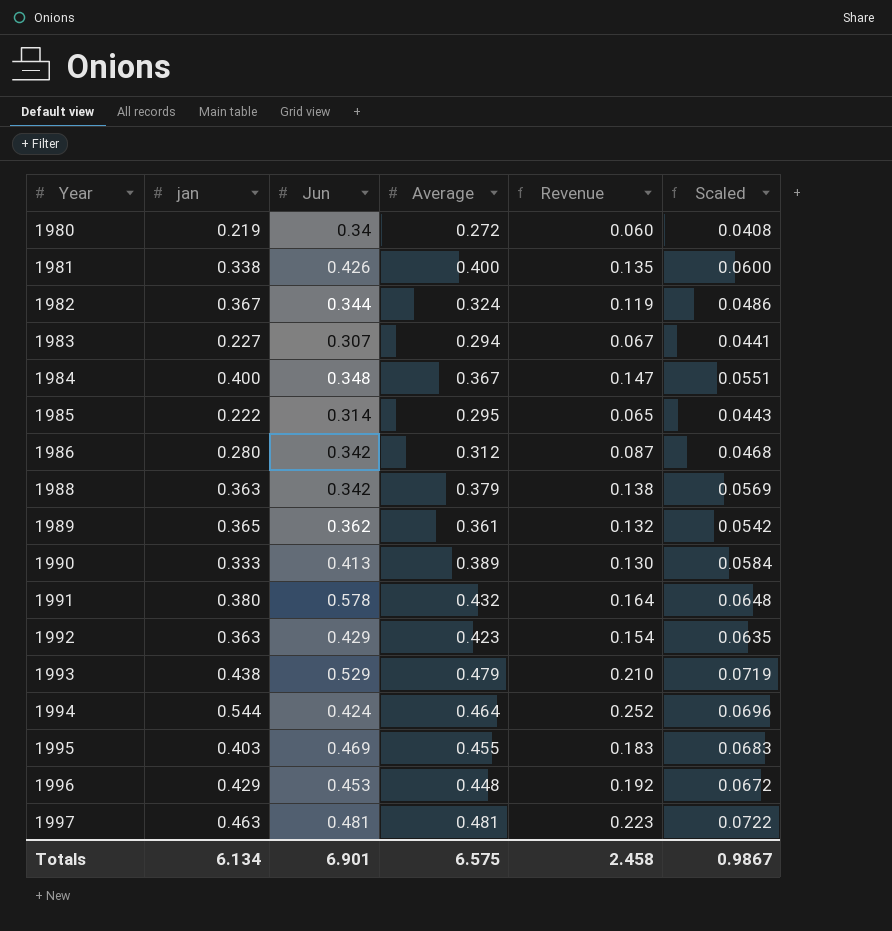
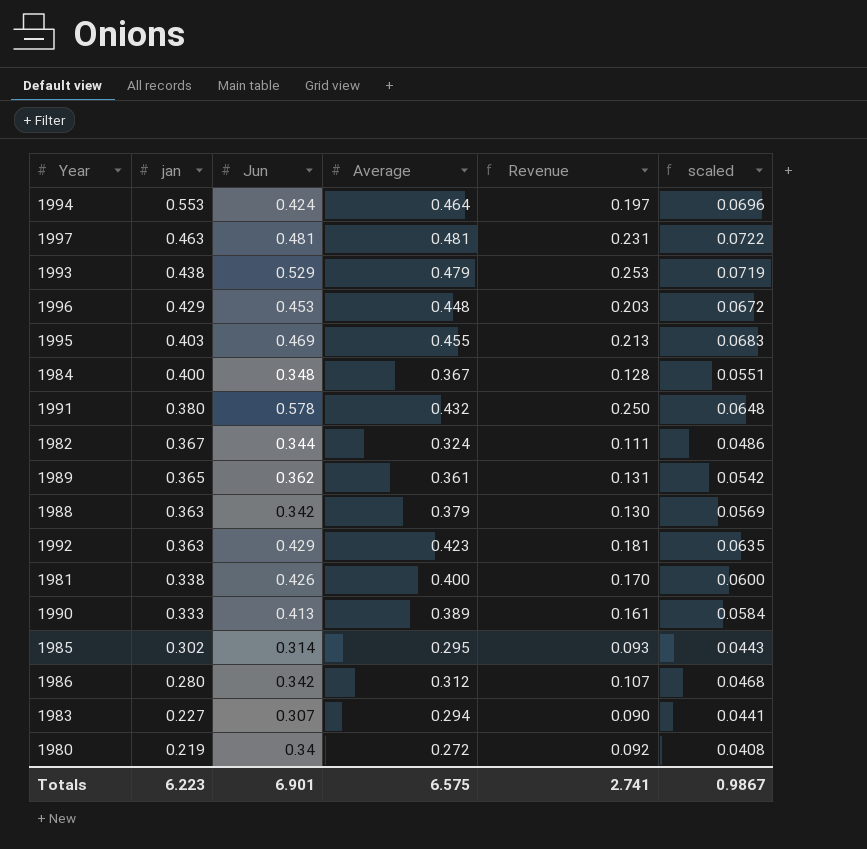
row order: Year ascending -> jan descending
column Revenue | formula: [jan] * [Average] -> [Jun] * [Average]
column name: Scaled -> scaled
1994 | jan: 0.544 -> 0.553
1985 | jan: 0.222 -> 0.302
Totals | jan: 6.134 -> 6.223
Totals | Revenue: 2.458 -> 2.741

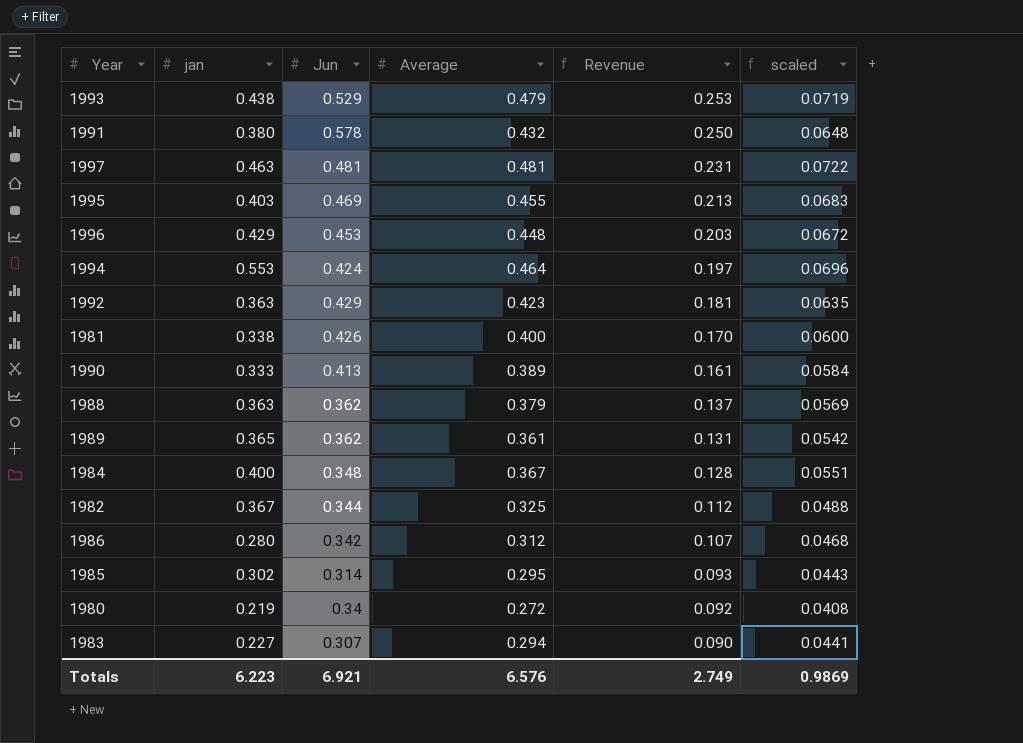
row order: jan descending -> Revenue descending
1988 | Jun: 0.342 -> 0.362
1988 | Revenue: 0.130 -> 0.137
1982 | Average: 0.324 -> 0.325
1982 | Revenue: 0.111 -> 0.112
1982 | scaled: 0.0486 -> 0.0488
Totals | Jun: 6.901 -> 6.921
Totals | Average: 6.575 -> 6.576
Totals | Revenue: 2.741 -> 2.749
Totals | scaled: 0.9867 -> 0.9869

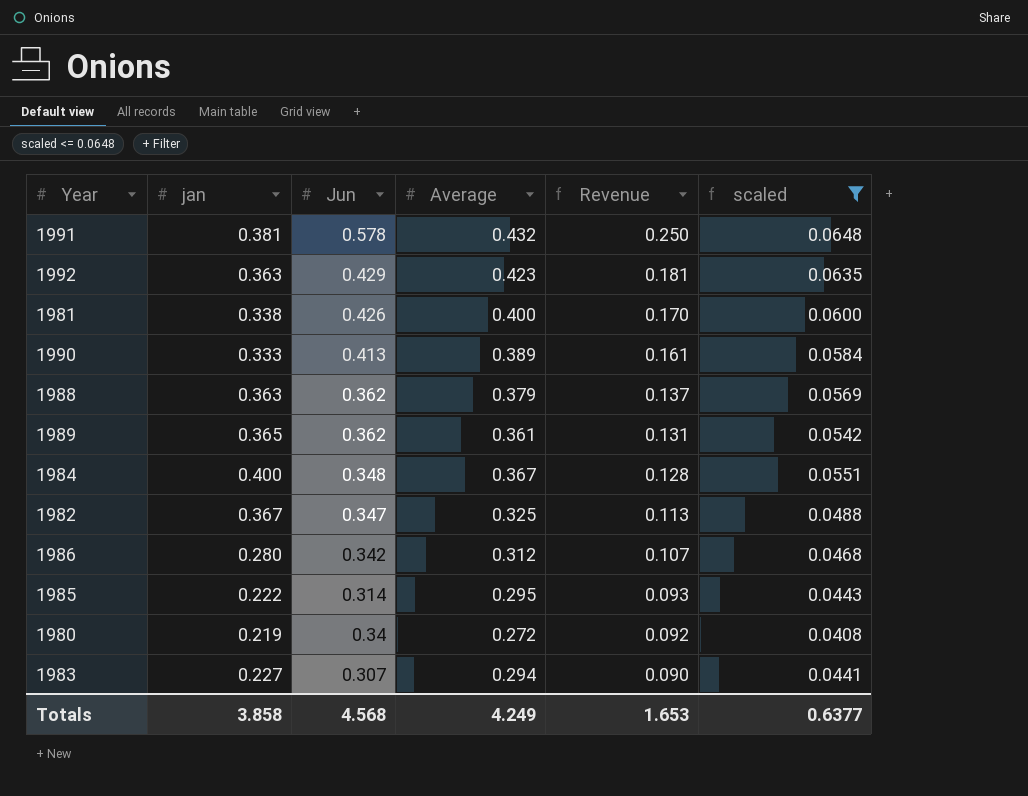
filter: none -> scaled <= 0.0648
1991 | jan: 0.380 -> 0.381
1982 | Jun: 0.344 -> 0.347
1982 | Revenue: 0.112 -> 0.113
1985 | jan: 0.302 -> 0.222
Totals | jan: 6.223 -> 3.858
Totals | Jun: 6.921 -> 4.568
Totals | Average: 6.576 -> 4.249
Totals | Revenue: 2.749 -> 1.653
Totals | scaled: 0.9869 -> 0.6377

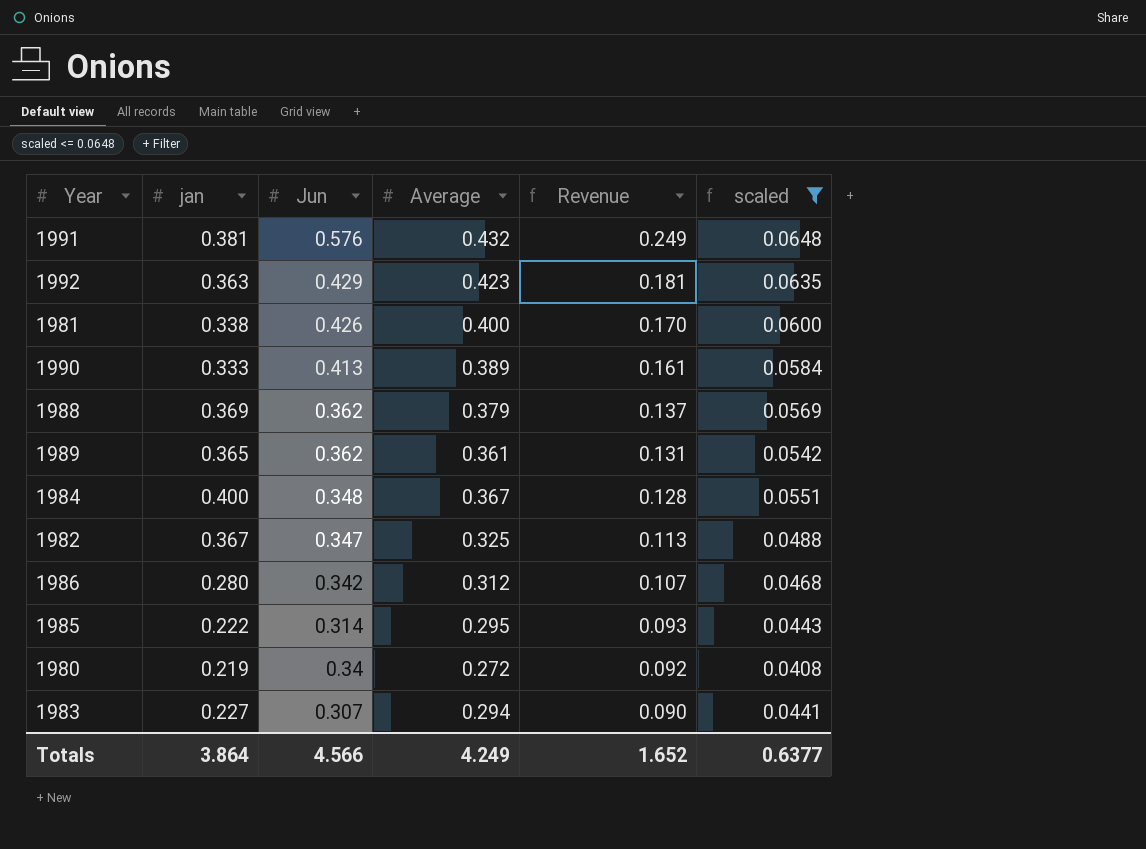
1991 | Jun: 0.578 -> 0.576
1991 | Revenue: 0.250 -> 0.249
1988 | jan: 0.363 -> 0.369
Totals | jan: 3.858 -> 3.864
Totals | Jun: 4.568 -> 4.566
Totals | Revenue: 1.653 -> 1.652

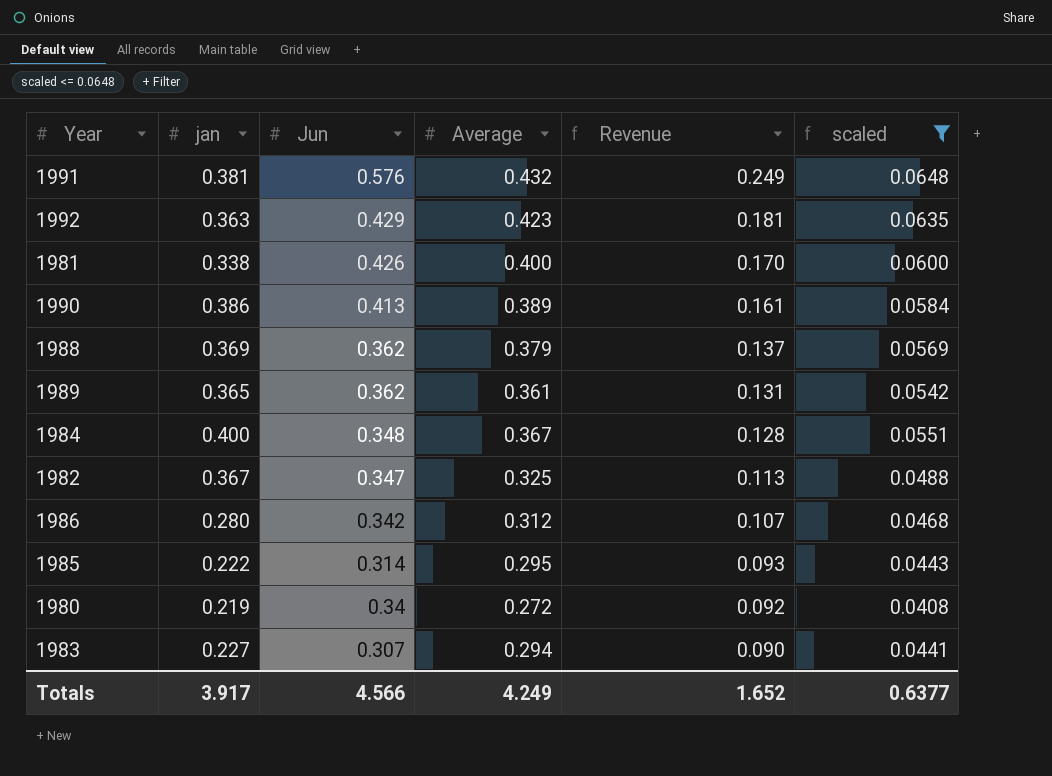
1990 | jan: 0.333 -> 0.386
Totals | jan: 3.864 -> 3.917

